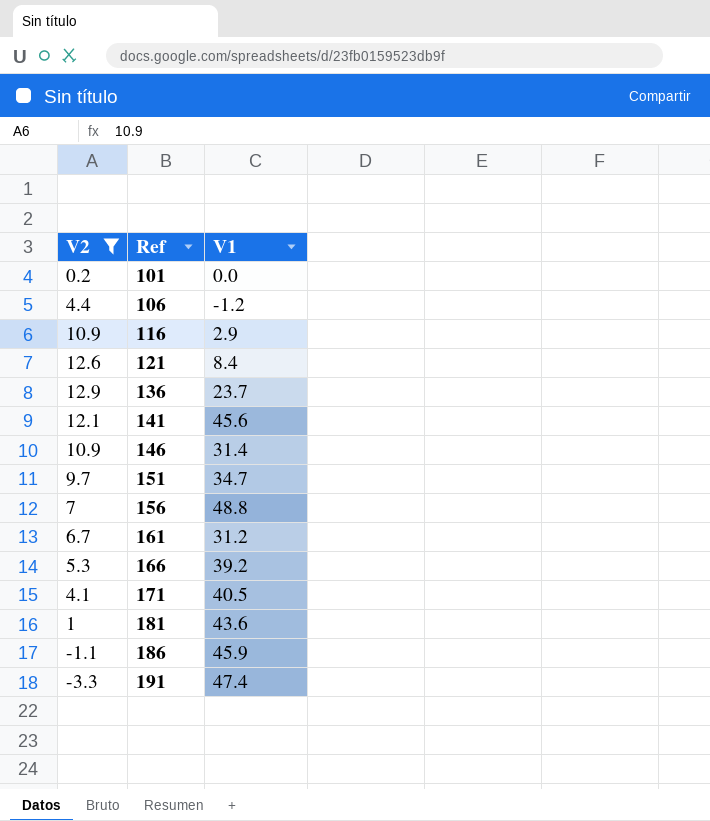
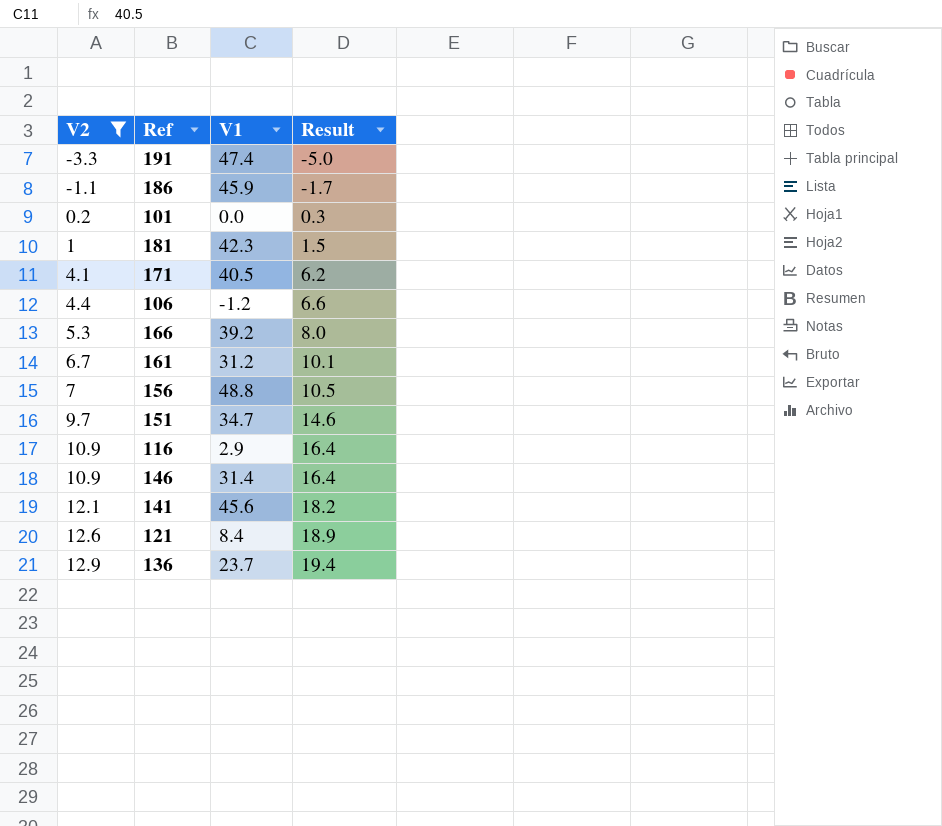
row order: Ref ascending -> V2 ascending
column Result | formula: none -> [V2] * 1.5
181 | V1: 43.6 -> 42.3

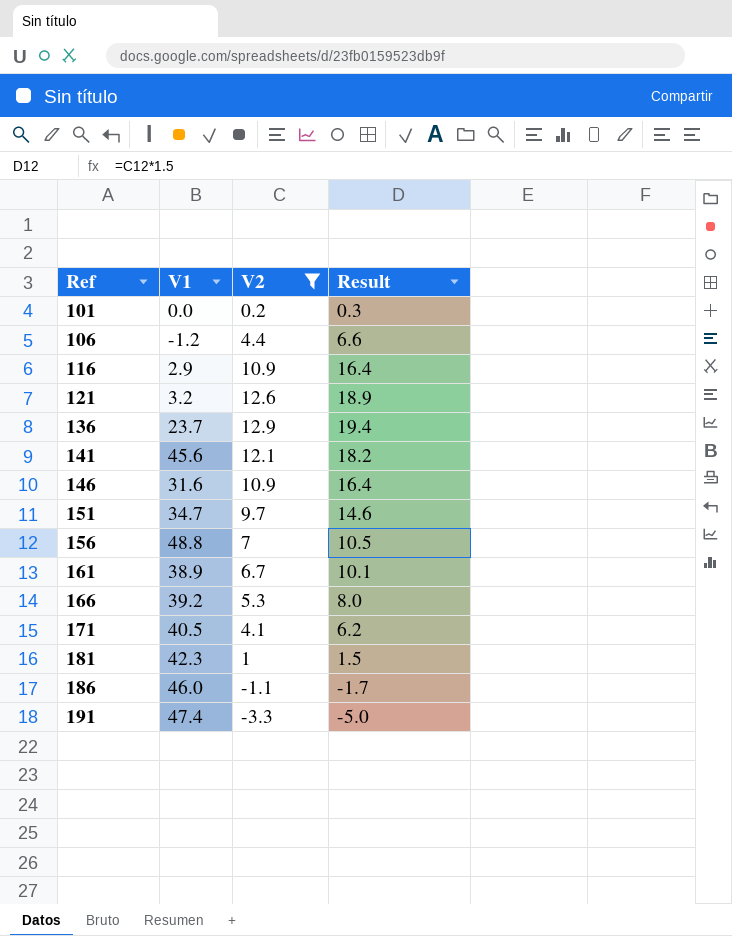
row order: V2 ascending -> Ref ascending
column V2 | position: 1 -> 3
121 | V1: 8.4 -> 3.2
146 | V1: 31.4 -> 31.6
161 | V1: 31.2 -> 38.9
186 | V1: 45.9 -> 46.0

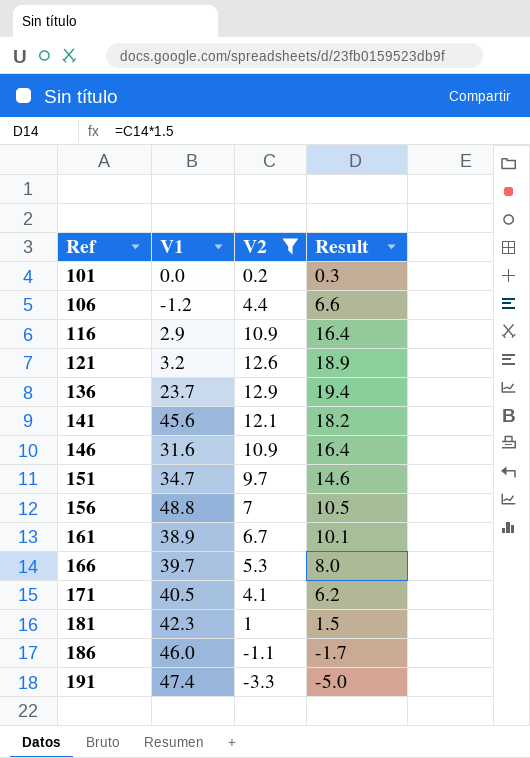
166 | V1: 39.2 -> 39.7

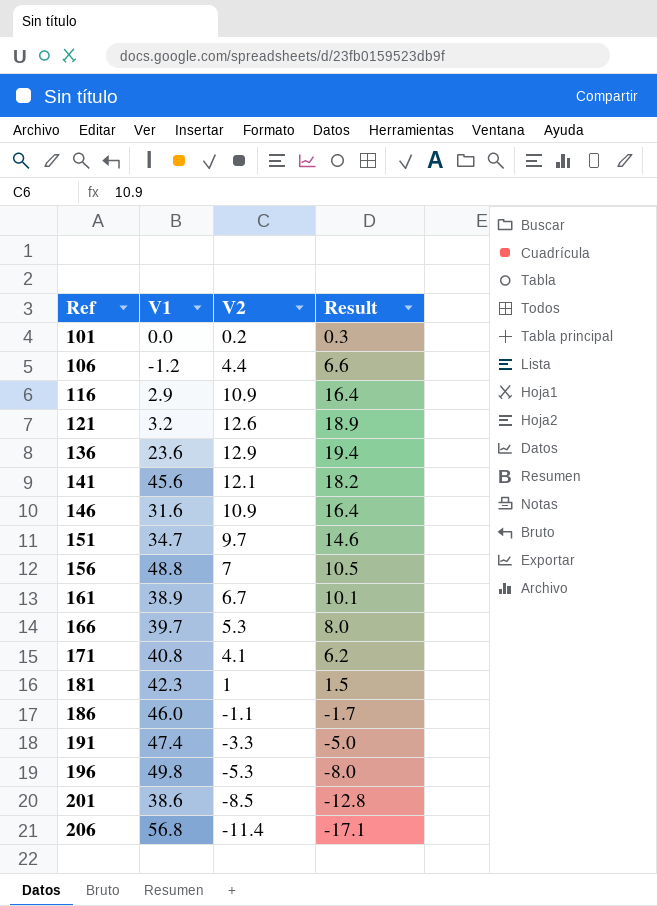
filter: V2 >= -3.3 -> none
136 | V1: 23.7 -> 23.6
171 | V1: 40.5 -> 40.8

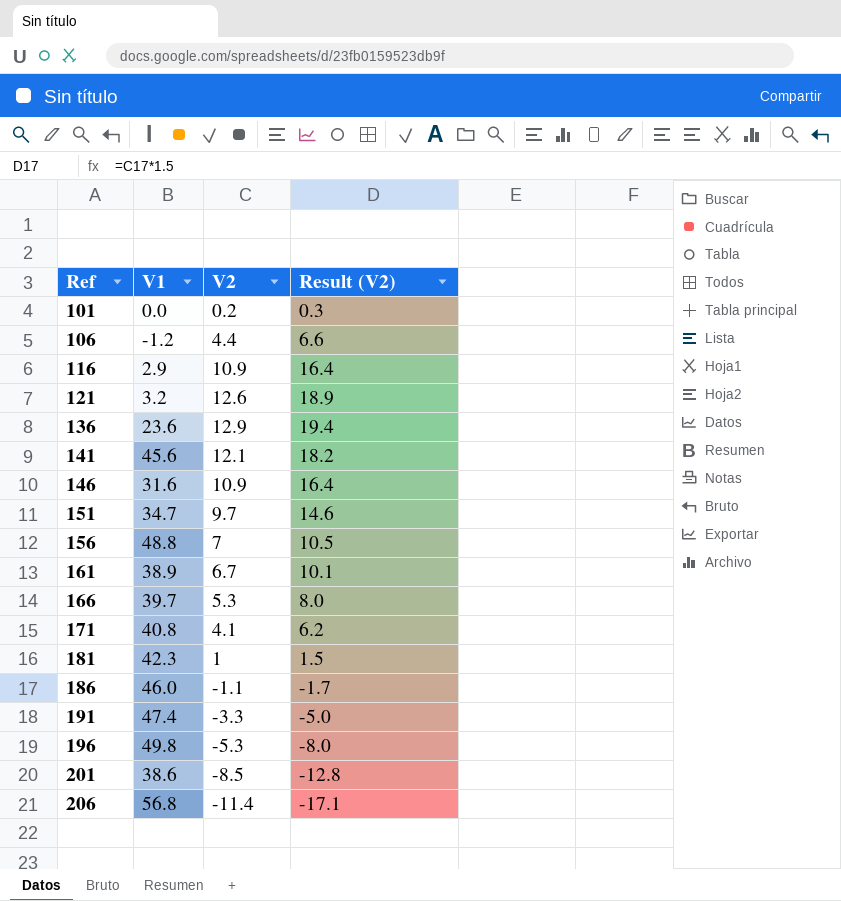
column name: Result -> Result (V2)

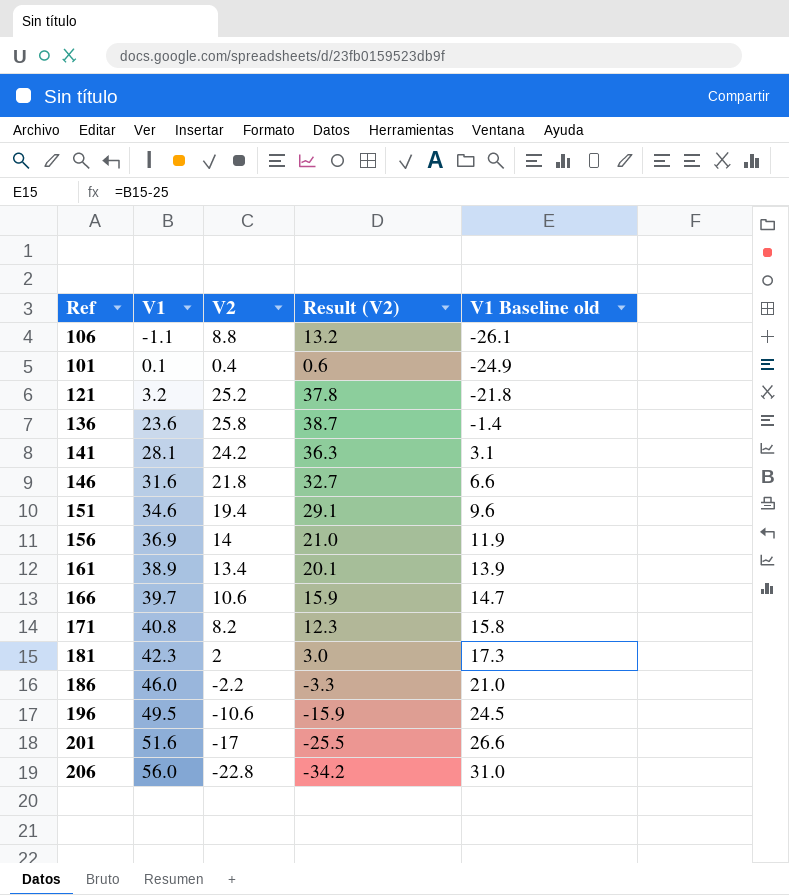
row order: Ref ascending -> V1 ascending
column V1 Baseline old | formula: none -> [V1] - 25
row 116: 2.9 | 10.9 | 16.4 -> none
row 191: 47.4 | -3.3 | -5.0 -> none
106 | V1: -1.2 -> -1.1
106 | V2: 4.4 -> 8.8
106 | Result (V2): 6.6 -> 13.2
101 | V1: 0.0 -> 0.1
101 | V2: 0.2 -> 0.4
101 | Result (V2): 0.3 -> 0.6
121 | V2: 12.6 -> 25.2
121 | Result (V2): 18.9 -> 37.8
136 | V2: 12.9 -> 25.8
136 | Result (V2): 19.4 -> 38.7
141 | V1: 45.6 -> 28.1
141 | V2: 12.1 -> 24.2
141 | Result (V2): 18.2 -> 36.3
146 | V2: 10.9 -> 21.8
146 | Result (V2): 16.4 -> 32.7
151 | V1: 34.7 -> 34.6
151 | V2: 9.7 -> 19.4
151 | Result (V2): 14.6 -> 29.1
156 | V1: 48.8 -> 36.9
156 | V2: 7 -> 14
156 | Result (V2): 10.5 -> 21.0
161 | V2: 6.7 -> 13.4
161 | Result (V2): 10.1 -> 20.1
166 | V2: 5.3 -> 10.6
166 | Result (V2): 8.0 -> 15.9
171 | V2: 4.1 -> 8.2
171 | Result (V2): 6.2 -> 12.3
181 | V2: 1 -> 2
181 | Result (V2): 1.5 -> 3.0
186 | V2: -1.1 -> -2.2
186 | Result (V2): -1.7 -> -3.3
196 | V1: 49.8 -> 49.5
196 | V2: -5.3 -> -10.6
196 | Result (V2): -8.0 -> -15.9
201 | V1: 38.6 -> 51.6
201 | V2: -8.5 -> -17
201 | Result (V2): -12.8 -> -25.5
206 | V1: 56.8 -> 56.0
206 | V2: -11.4 -> -22.8
206 | Result (V2): -17.1 -> -34.2

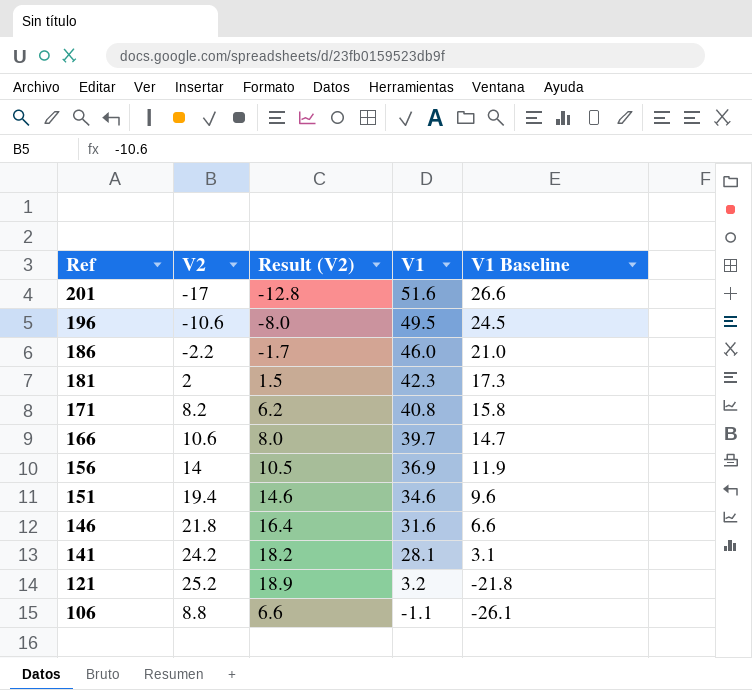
row order: V1 ascending -> Ref descending
column Result (V2) | formula: [V2] * 1.5 -> [V2] * 0.75
column V1 | position: 2 -> 4
column name: V1 Baseline old -> V1 Baseline
row 101: 0.1 | 0.4 | 0.6 | -24.9 -> none
row 136: 23.6 | 25.8 | 38.7 | -1.4 -> none
row 161: 38.9 | 13.4 | 20.1 | 13.9 -> none
row 206: 56.0 | -22.8 | -34.2 | 31.0 -> none

